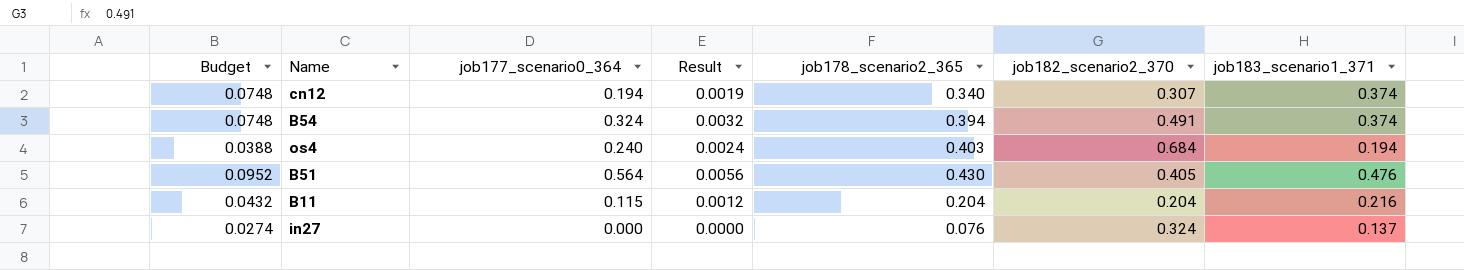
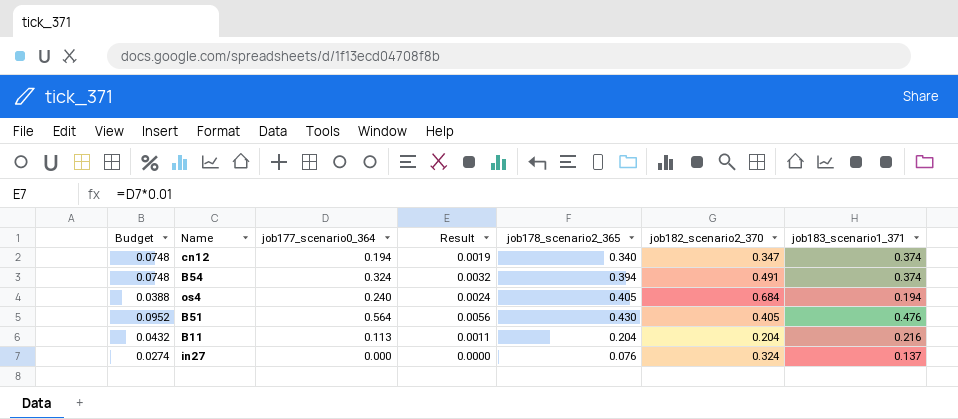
cn12 | job182_scenario2_370: 0.307 -> 0.347
os4 | job178_scenario2_365: 0.403 -> 0.405
B11 | job177_scenario0_364: 0.115 -> 0.113
B11 | Result: 0.0012 -> 0.0011

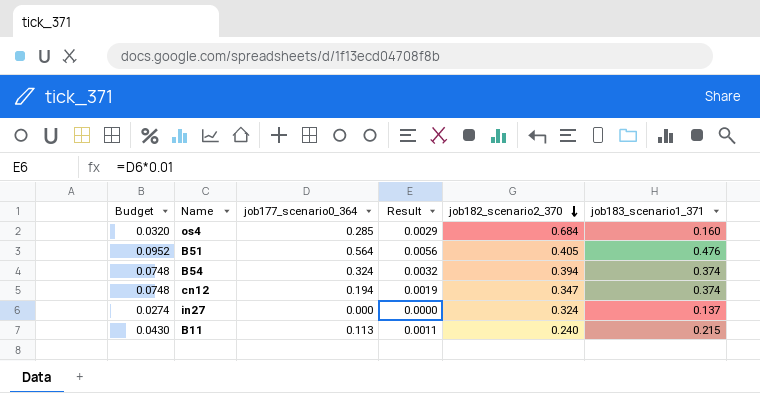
row order: none -> job182_scenario2_370 descending
column job178_scenario2_365 | position: 5 -> none
os4 | Budget: 0.0388 -> 0.0320
os4 | job177_scenario0_364: 0.240 -> 0.285
os4 | Result: 0.0024 -> 0.0029
os4 | job183_scenario1_371: 0.194 -> 0.160
B54 | job182_scenario2_370: 0.491 -> 0.394
B11 | Budget: 0.0432 -> 0.0430
B11 | job182_scenario2_370: 0.204 -> 0.240
B11 | job183_scenario1_371: 0.216 -> 0.215

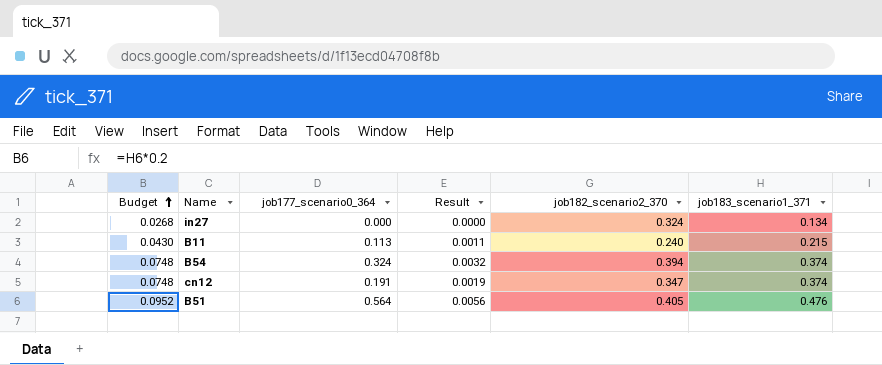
row order: job182_scenario2_370 descending -> Budget ascending
row os4: 0.0320 | 0.285 | 0.0029 | 0.684 | 0.160 -> none
in27 | Budget: 0.0274 -> 0.0268
in27 | job183_scenario1_371: 0.137 -> 0.134
cn12 | job177_scenario0_364: 0.194 -> 0.191

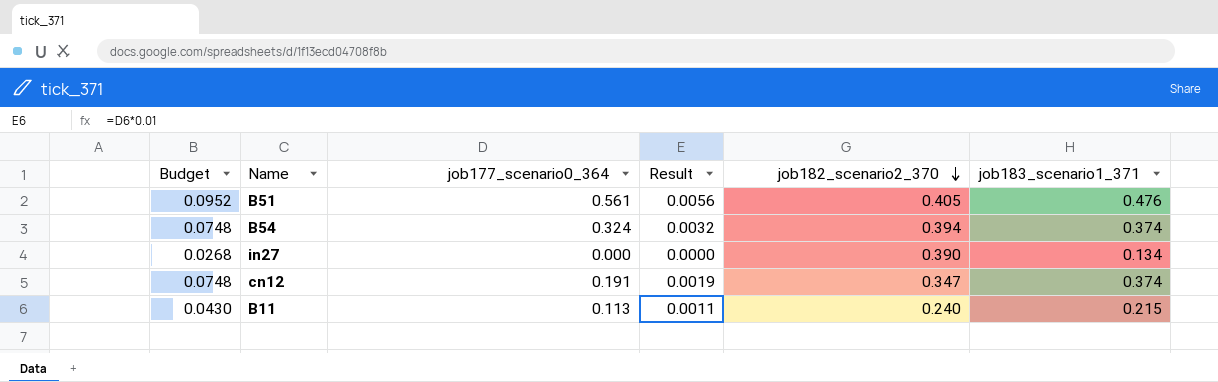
row order: Budget ascending -> job182_scenario2_370 descending
B51 | job177_scenario0_364: 0.564 -> 0.561
in27 | job182_scenario2_370: 0.324 -> 0.390

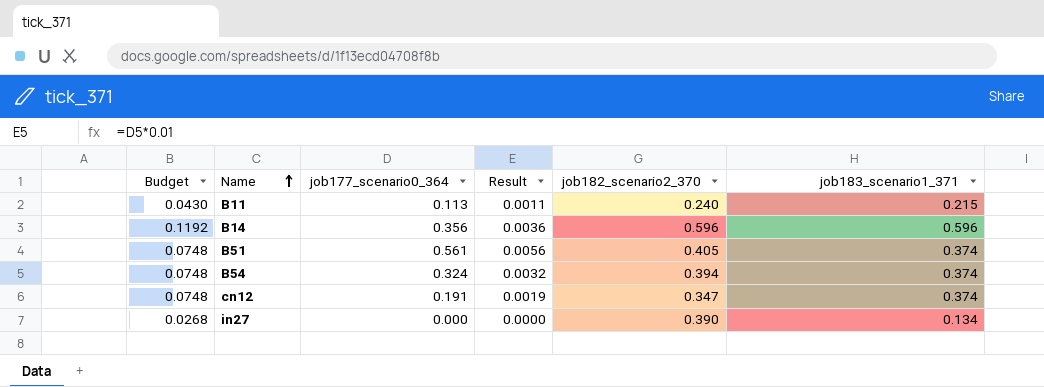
row order: job182_scenario2_370 descending -> Name ascending
row B14: none -> 0.1192 | 0.356 | 0.0036 | 0.596 | 0.596
B51 | Budget: 0.0952 -> 0.0748
B51 | job183_scenario1_371: 0.476 -> 0.374

